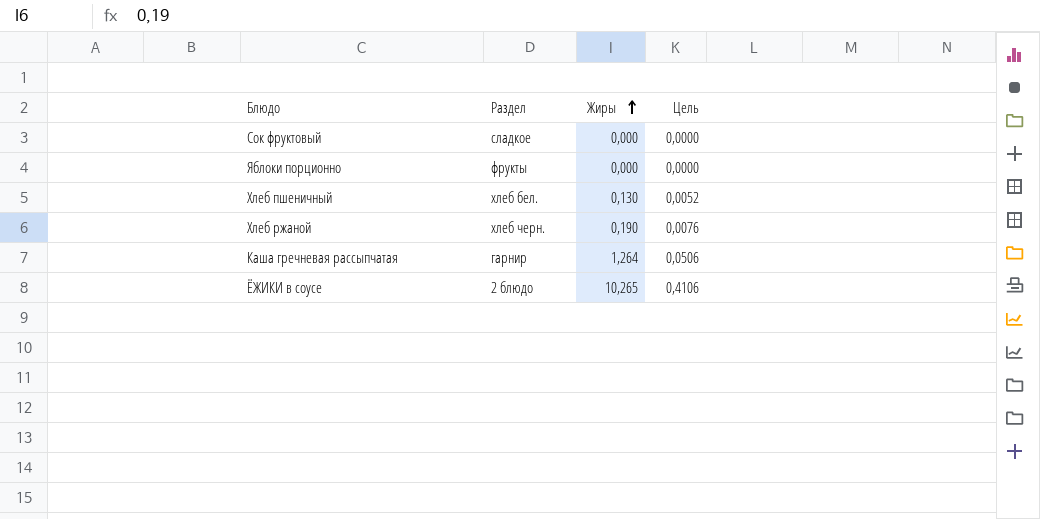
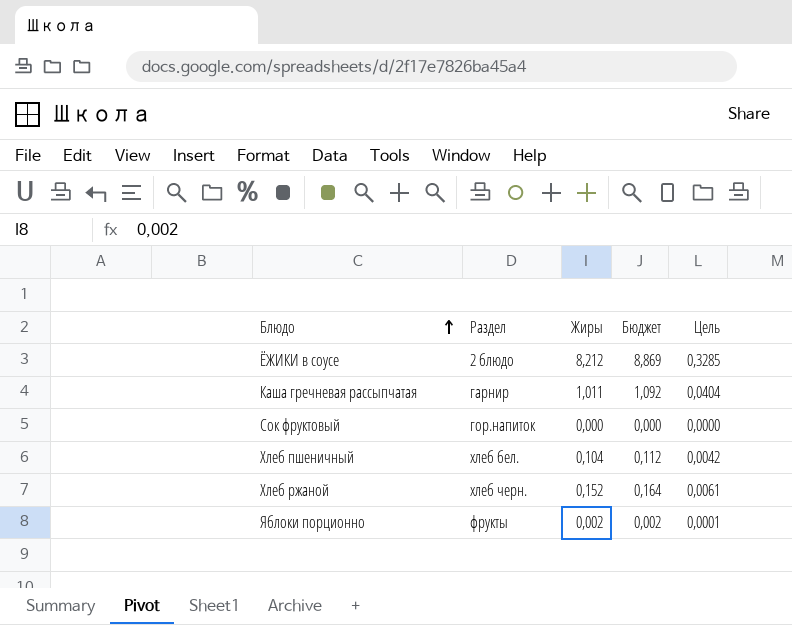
row order: Жиры ascending -> Блюдо ascending
column Бюджет | formula: none -> [Жиры] * 1,08
ЁЖИКИ в соусе | Жиры: 10,265 -> 8,212
ЁЖИКИ в соусе | Цель: 0,4106 -> 0,3285
Каша гречневая рассыпчатая | Жиры: 1,264 -> 1,011
Каша гречневая рассыпчатая | Цель: 0,0506 -> 0,0404
Сок фруктовый | Раздел: сладкое -> гор.напиток
Хлеб пшеничный | Жиры: 0,130 -> 0,104
Хлеб пшеничный | Цель: 0,0052 -> 0,0042
Хлеб ржаной | Жиры: 0,190 -> 0,152
Хлеб ржаной | Цель: 0,0076 -> 0,0061
Яблоки порционно | Жиры: 0,000 -> 0,002
Яблоки порционно | Цель: 0,0000 -> 0,0001

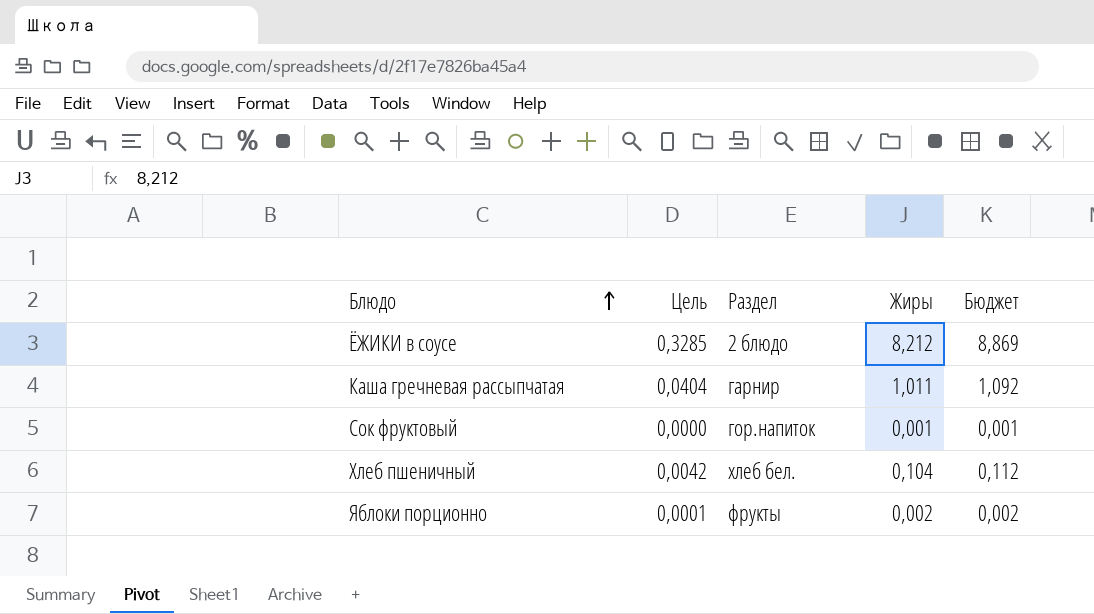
column Цель | position: 5 -> 2
row Хлеб ржаной: хлеб черн. | 0,152 | 0,164 | 0,0061 -> none
Сок фруктовый | Жиры: 0,000 -> 0,001
Сок фруктовый | Бюджет: 0,000 -> 0,001

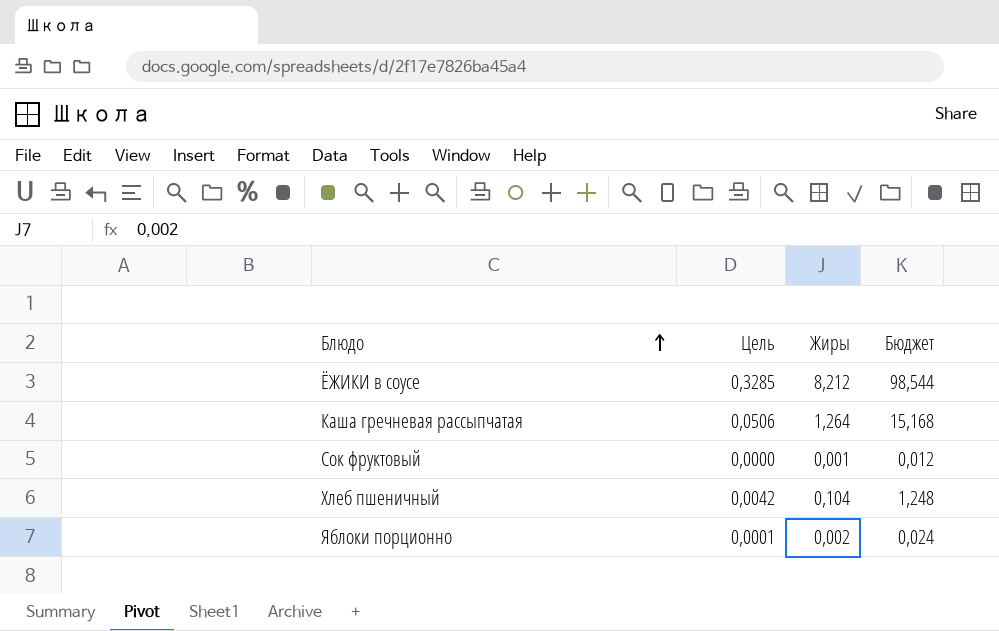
column Раздел | position: 3 -> none
column Бюджет | formula: [Жиры] * 1,08 -> [Жиры] * 12
Каша гречневая рассыпчатая | Цель: 0,0404 -> 0,0506
Каша гречневая рассыпчатая | Жиры: 1,011 -> 1,264

